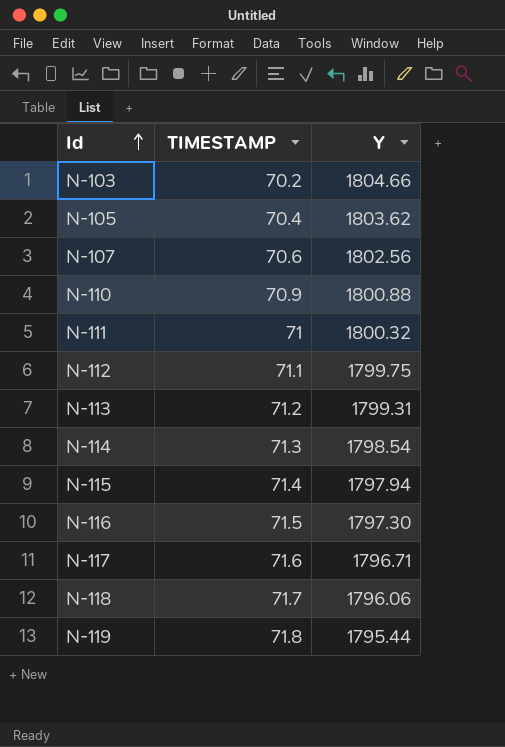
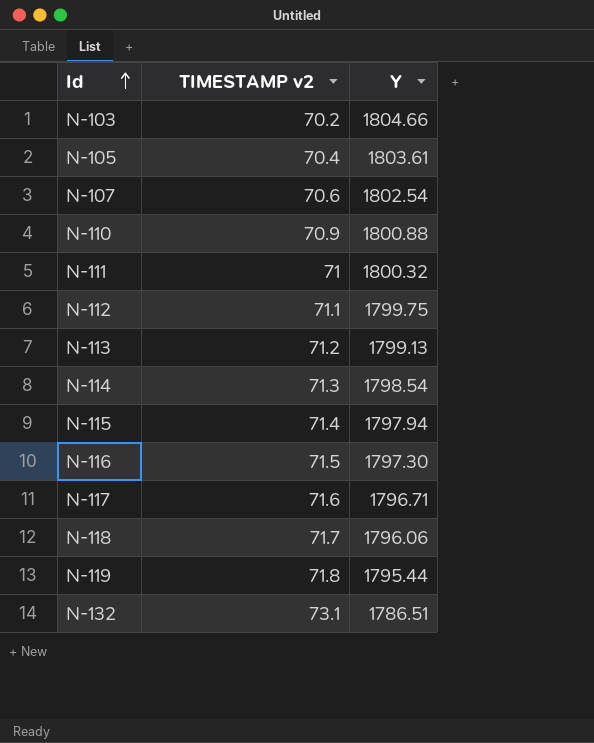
column name: TIMESTAMP -> TIMESTAMP v2
N-105 | Y: 1803.62 -> 1803.61
N-107 | Y: 1802.56 -> 1802.54
N-113 | Y: 1799.31 -> 1799.13
row N-132: none -> 73.1 | 1786.51

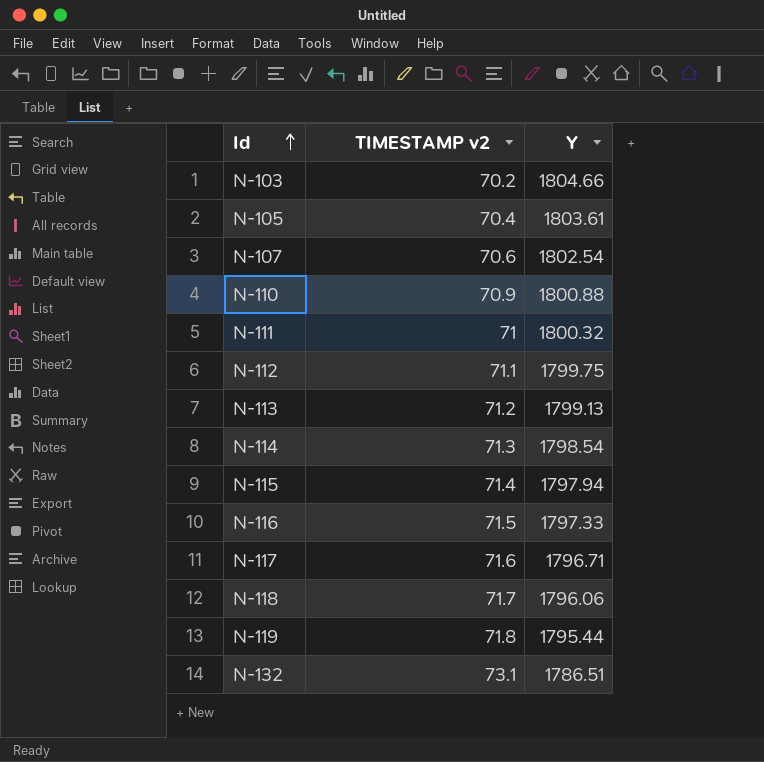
N-116 | Y: 1797.30 -> 1797.33

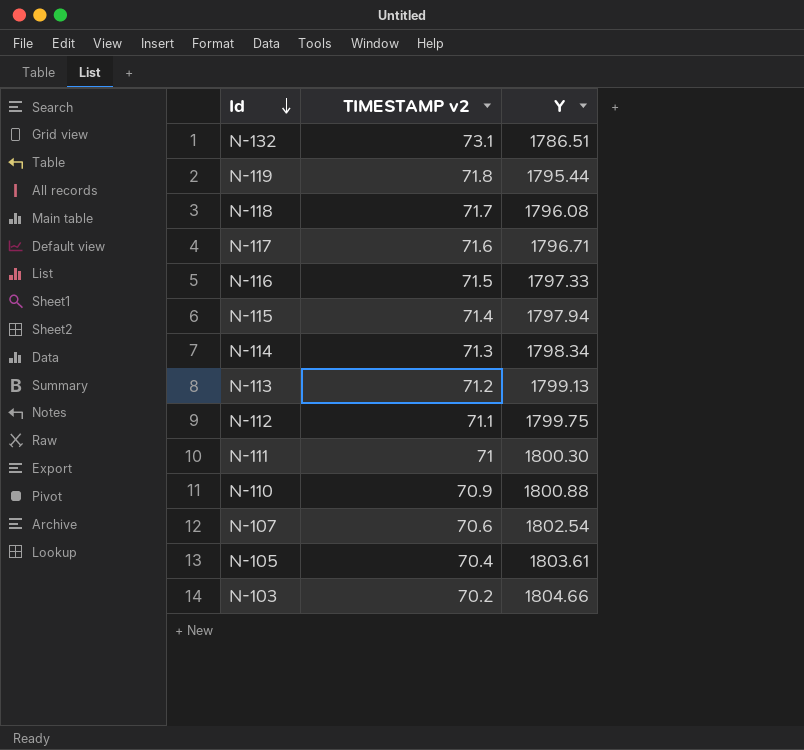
row order: Id ascending -> Id descending
N-118 | Y: 1796.06 -> 1796.08
N-114 | Y: 1798.54 -> 1798.34
N-111 | Y: 1800.32 -> 1800.30

